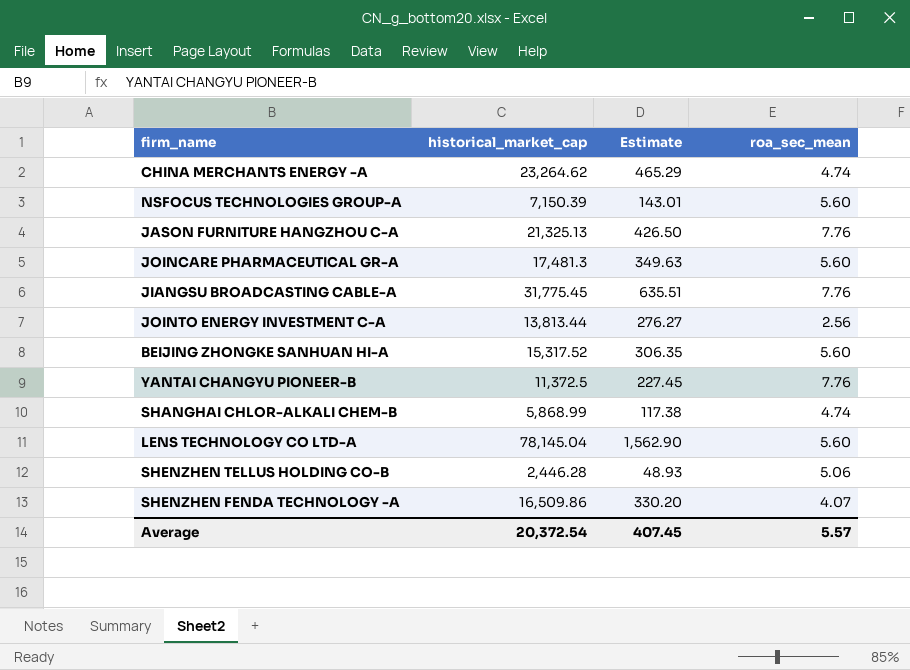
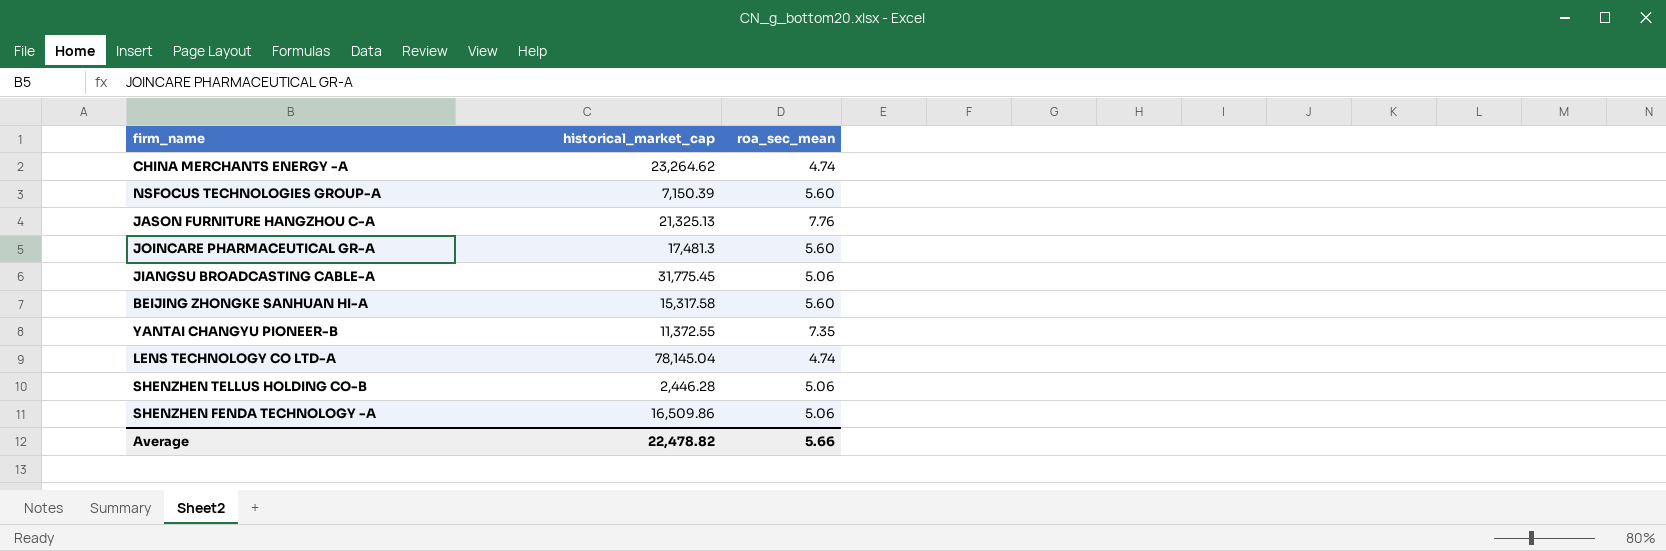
column Estimate | formula: [historical_market_cap] * 0.02 -> none
row JOINTO ENERGY INVESTMENT C-A: 13,813.44 | 276.27 | 2.56 -> none
row SHANGHAI CHLOR-ALKALI CHEM-B: 5,868.99 | 117.38 | 4.74 -> none
JIANGSU BROADCASTING CABLE-A | roa_sec_mean: 7.76 -> 5.06
BEIJING ZHONGKE SANHUAN HI-A | historical_market_cap: 15,317.52 -> 15,317.58
YANTAI CHANGYU PIONEER-B | historical_market_cap: 11,372.5 -> 11,372.55
YANTAI CHANGYU PIONEER-B | roa_sec_mean: 7.76 -> 7.35
LENS TECHNOLOGY CO LTD-A | roa_sec_mean: 5.60 -> 4.74
SHENZHEN FENDA TECHNOLOGY -A | roa_sec_mean: 4.07 -> 5.06
Average | historical_market_cap: 20,372.54 -> 22,478.82
Average | roa_sec_mean: 5.57 -> 5.66

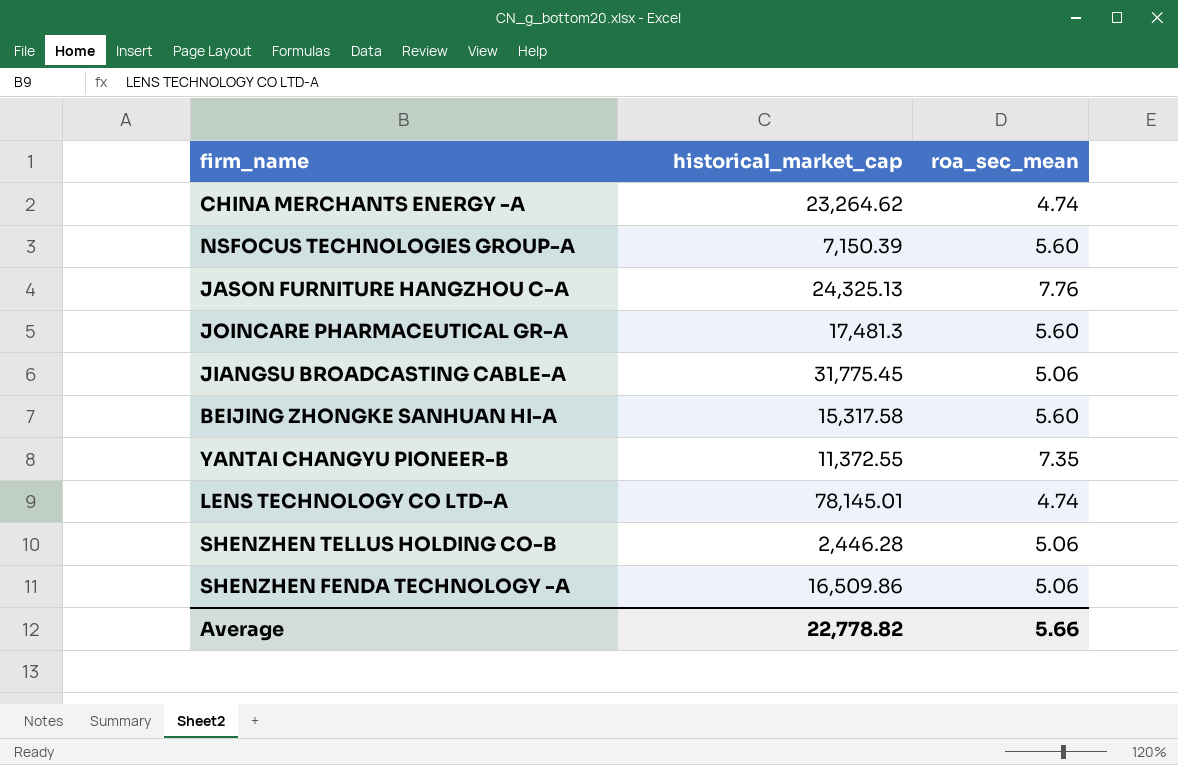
JASON FURNITURE HANGZHOU C-A | historical_market_cap: 21,325.13 -> 24,325.13
LENS TECHNOLOGY CO LTD-A | historical_market_cap: 78,145.04 -> 78,145.01
Average | historical_market_cap: 22,478.82 -> 22,778.82

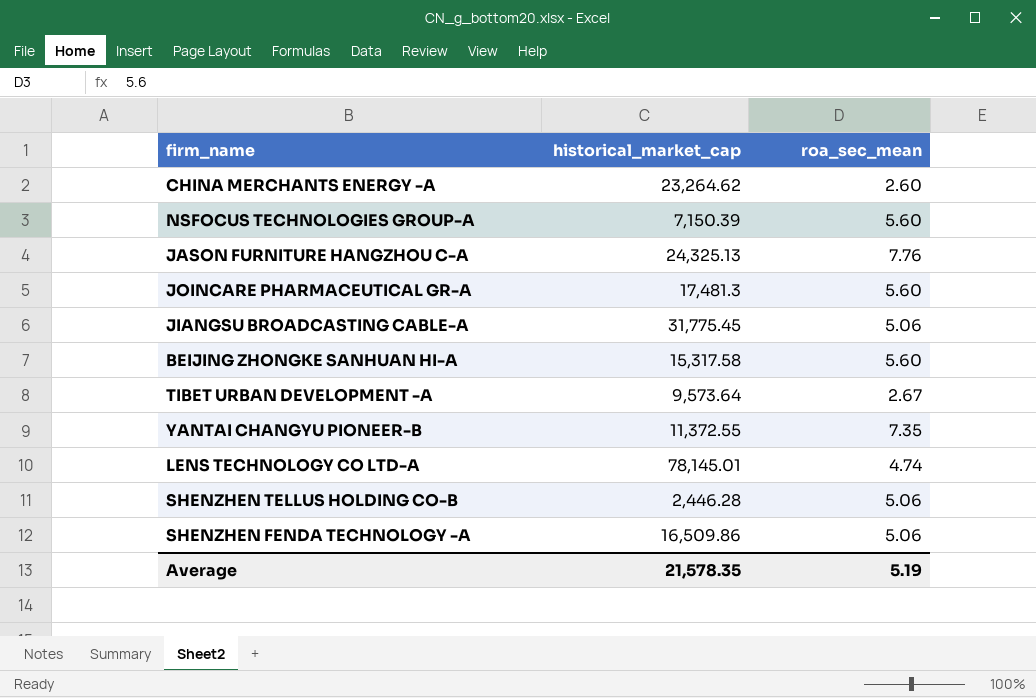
CHINA MERCHANTS ENERGY -A | roa_sec_mean: 4.74 -> 2.60
row TIBET URBAN DEVELOPMENT -A: none -> 9,573.64 | 2.67
Average | historical_market_cap: 22,778.82 -> 21,578.35
Average | roa_sec_mean: 5.66 -> 5.19

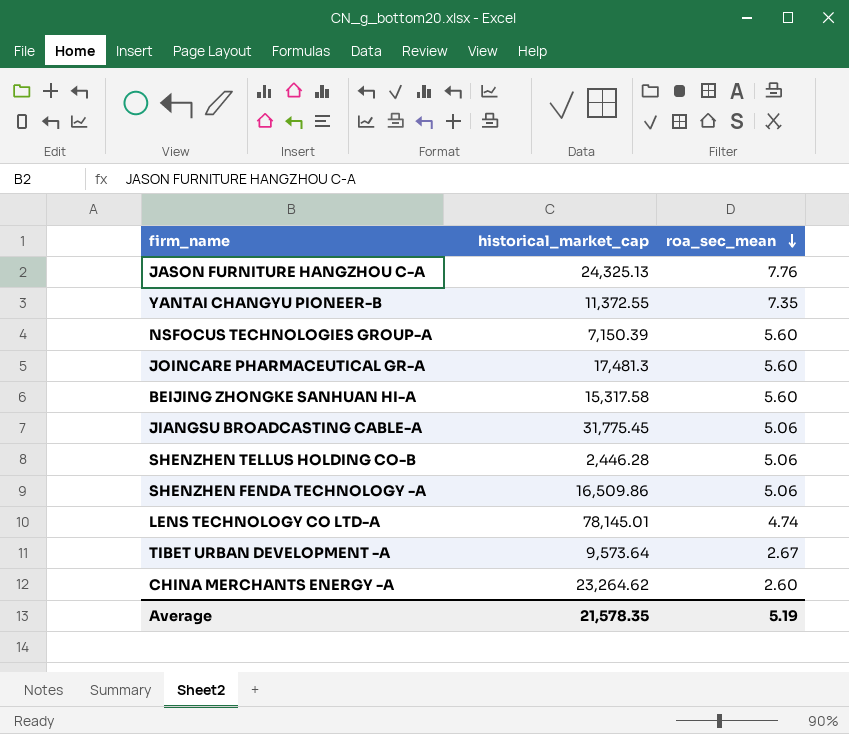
row order: none -> roa_sec_mean descending

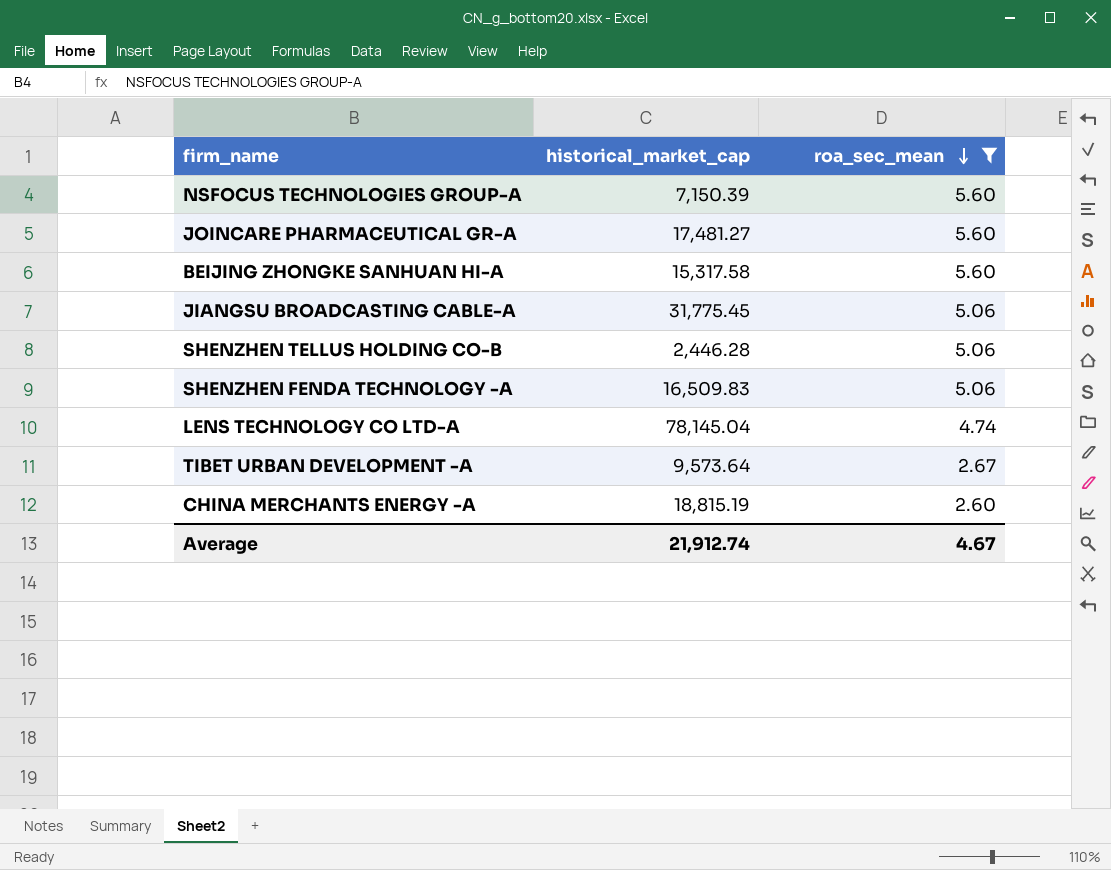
filter: none -> roa_sec_mean <= 5.60
JOINCARE PHARMACEUTICAL GR-A | historical_market_cap: 17,481.3 -> 17,481.27
SHENZHEN FENDA TECHNOLOGY -A | historical_market_cap: 16,509.86 -> 16,509.83
LENS TECHNOLOGY CO LTD-A | historical_market_cap: 78,145.01 -> 78,145.04
CHINA MERCHANTS ENERGY -A | historical_market_cap: 23,264.62 -> 18,815.19
Average | historical_market_cap: 21,578.35 -> 21,912.74
Average | roa_sec_mean: 5.19 -> 4.67

